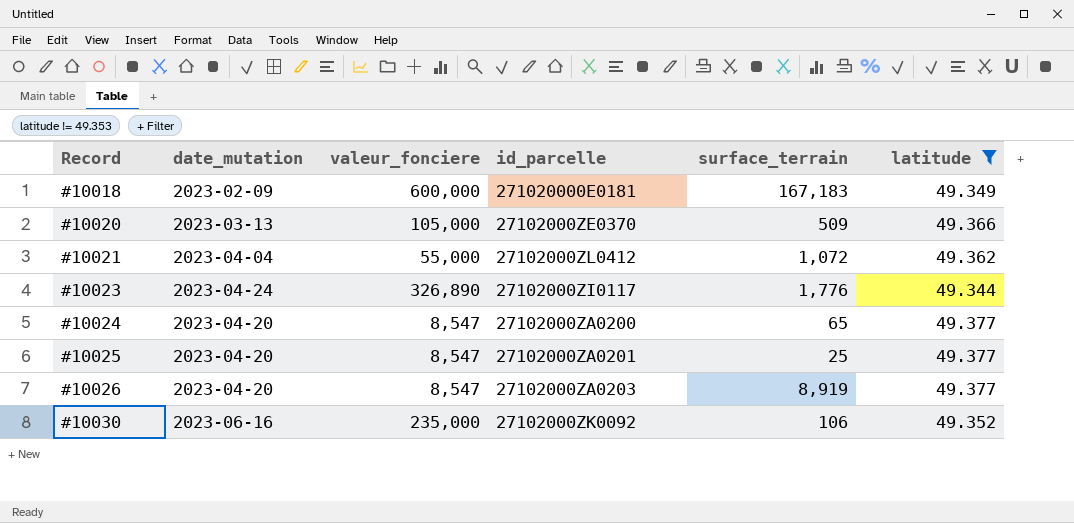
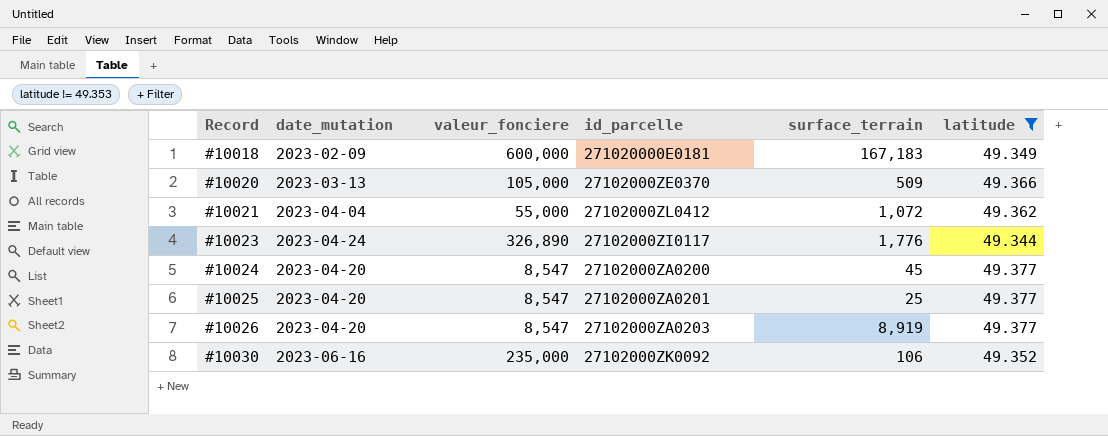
#10024 | surface_terrain: 65 -> 45

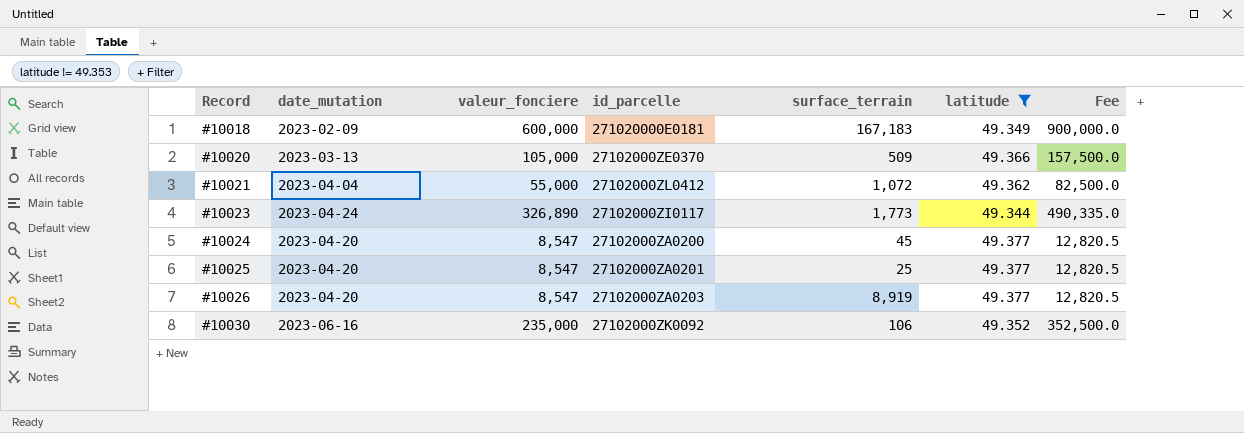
column Fee | formula: none -> [valeur_fonciere] * 1.5
#10023 | surface_terrain: 1,776 -> 1,773

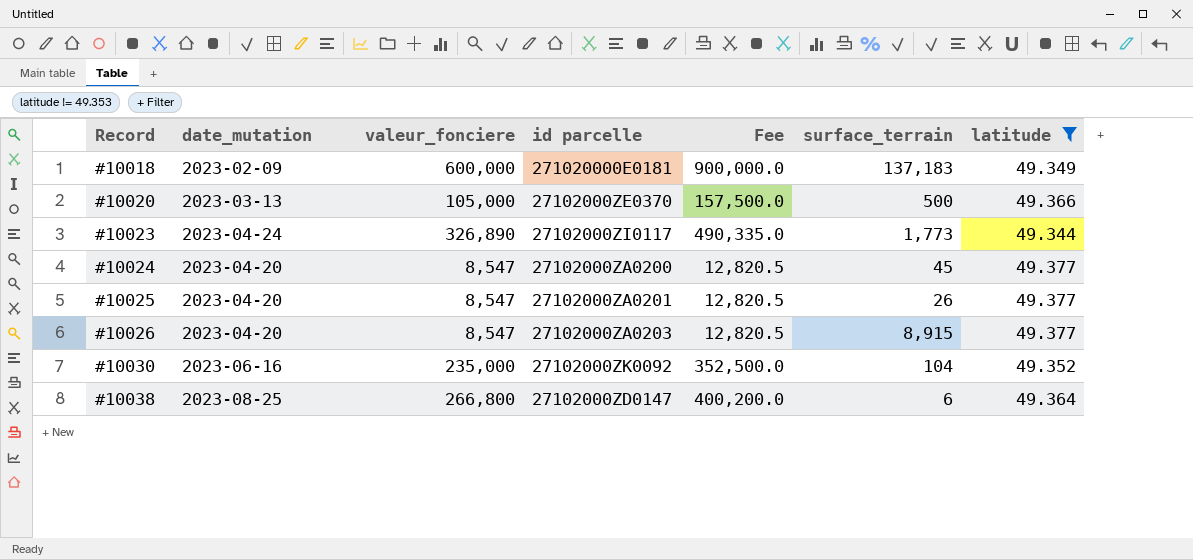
column name: id_parcelle -> id parcelle
column Fee | position: 7 -> 5
row #10021: 2023-04-04 | 55,000 | 27102000ZL0412 | 1,072 | 49.362 | 82,500.0 -> none
#10018 | surface_terrain: 167,183 -> 137,183
#10020 | surface_terrain: 509 -> 500
#10025 | surface_terrain: 25 -> 26
#10026 | surface_terrain: 8,919 -> 8,915
#10030 | surface_terrain: 106 -> 104
row #10038: none -> 2023-08-25 | 266,800 | 27102000ZD0147 | 400,200.0 | 6 | 49.364

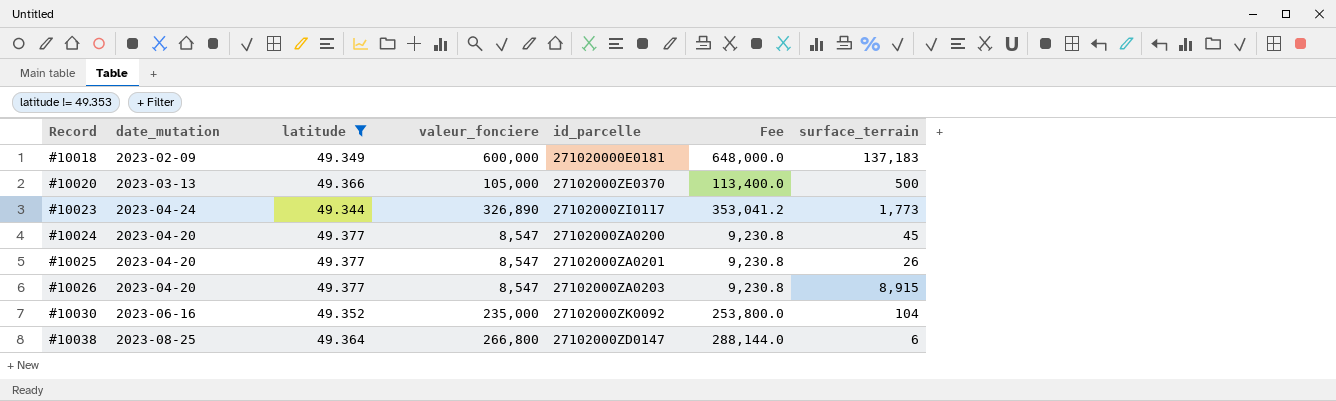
column latitude | position: 7 -> 3
column name: id parcelle -> id_parcelle
column Fee | formula: [valeur_fonciere] * 1.5 -> [valeur_fonciere] * 1.08

